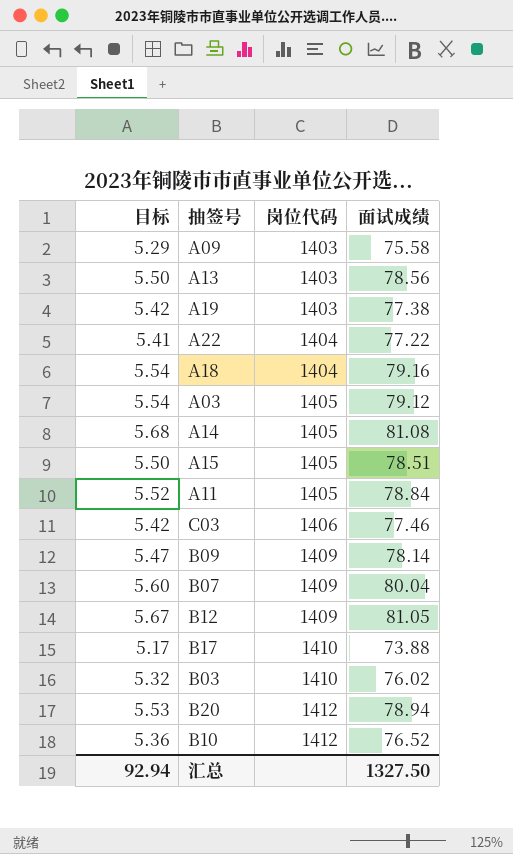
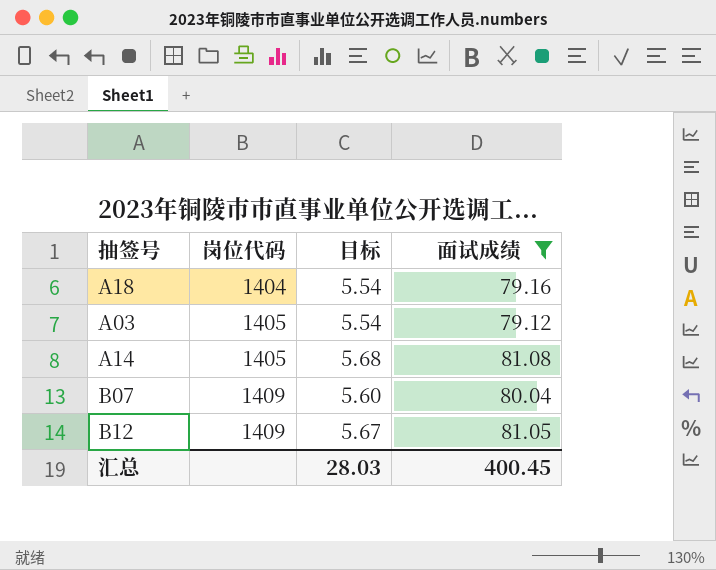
filter: none -> 面试成绩 >= 79.12
column 目标 | position: 1 -> 3
汇总 | 目标: 92.94 -> 28.03
汇总 | 面试成绩: 1327.50 -> 400.45

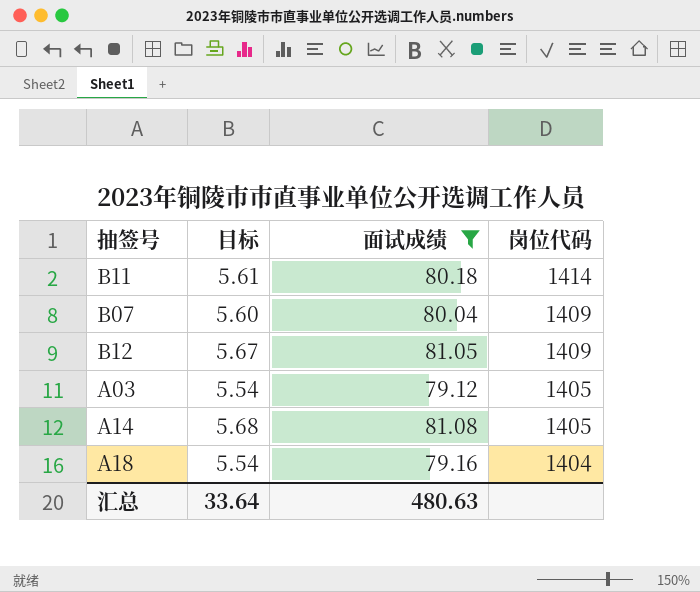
row order: 岗位代码 ascending -> 岗位代码 descending
column 岗位代码 | position: 2 -> 4
row B11: none -> 5.61 | 80.18 | 1414
汇总 | 目标: 28.03 -> 33.64
汇总 | 面试成绩: 400.45 -> 480.63

